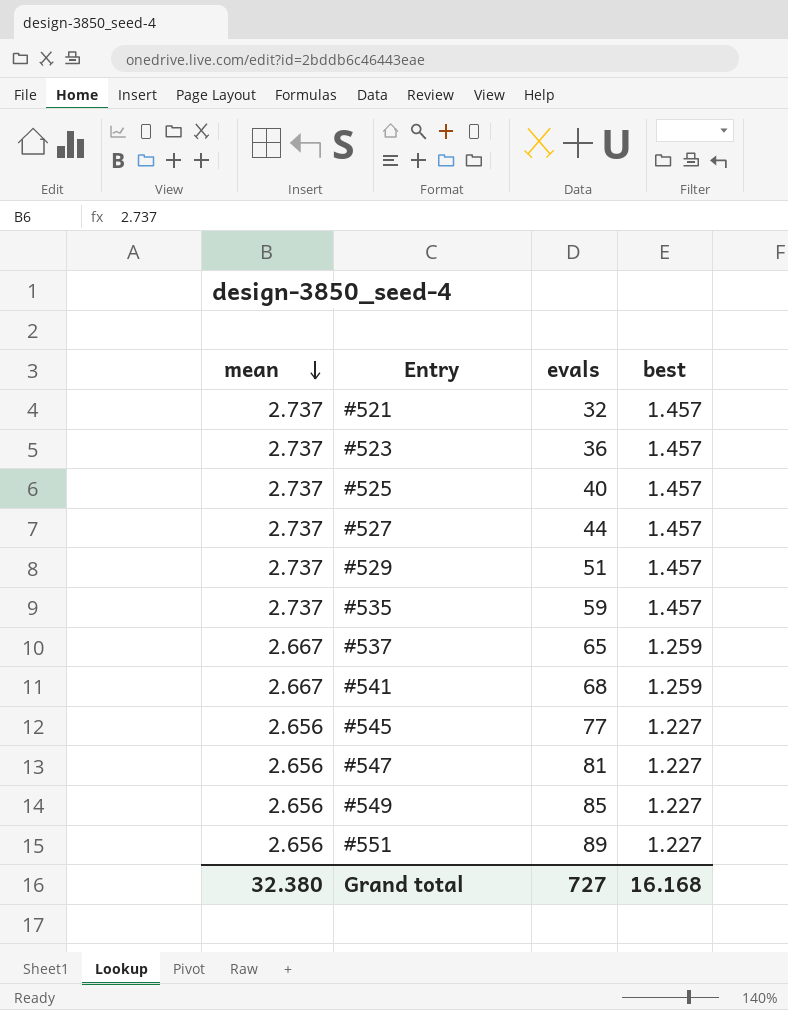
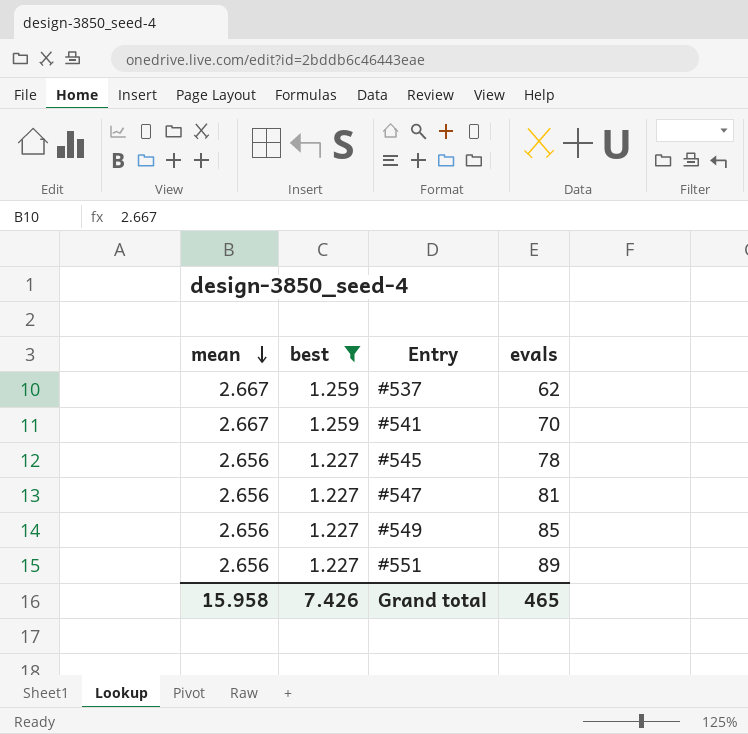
filter: none -> best != 1.457
column best | position: 4 -> 2
#537 | evals: 65 -> 62
#541 | evals: 68 -> 70
#545 | evals: 77 -> 78
Grand total | mean: 32.380 -> 15.958
Grand total | best: 16.168 -> 7.426
Grand total | evals: 727 -> 465

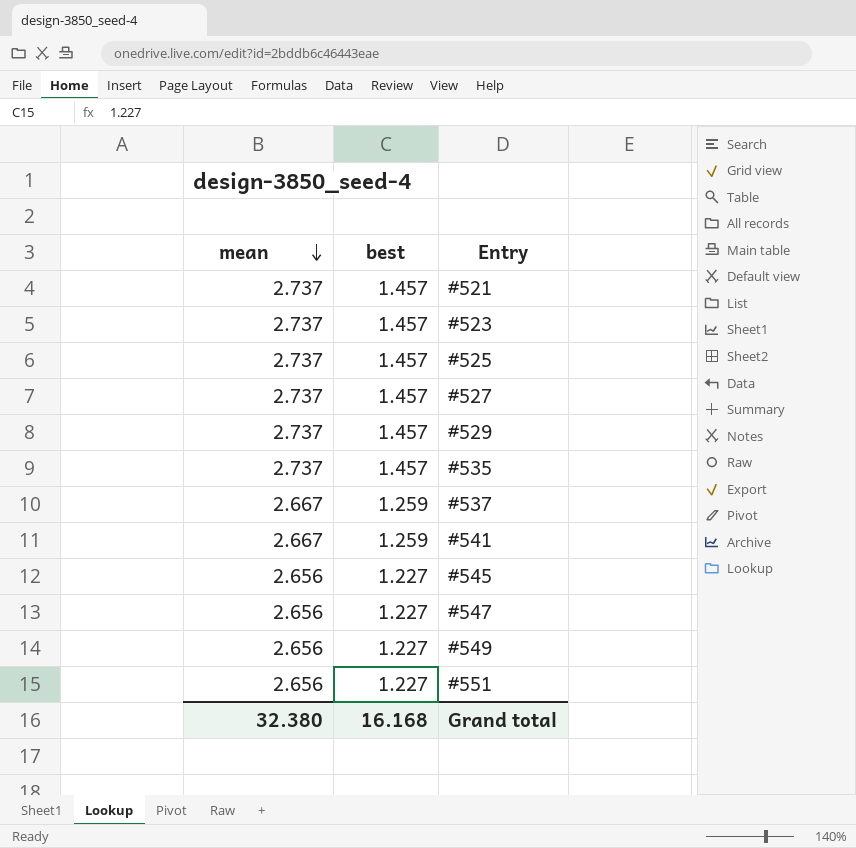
filter: best != 1.457 -> none
column evals | position: 4 -> none
Grand total | mean: 15.958 -> 32.380
Grand total | best: 7.426 -> 16.168

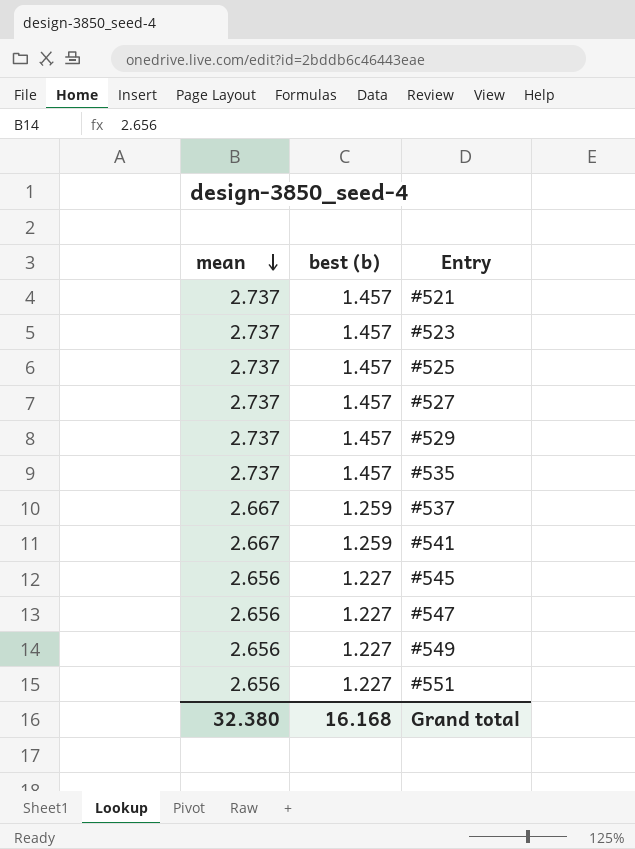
column name: best -> best (b)

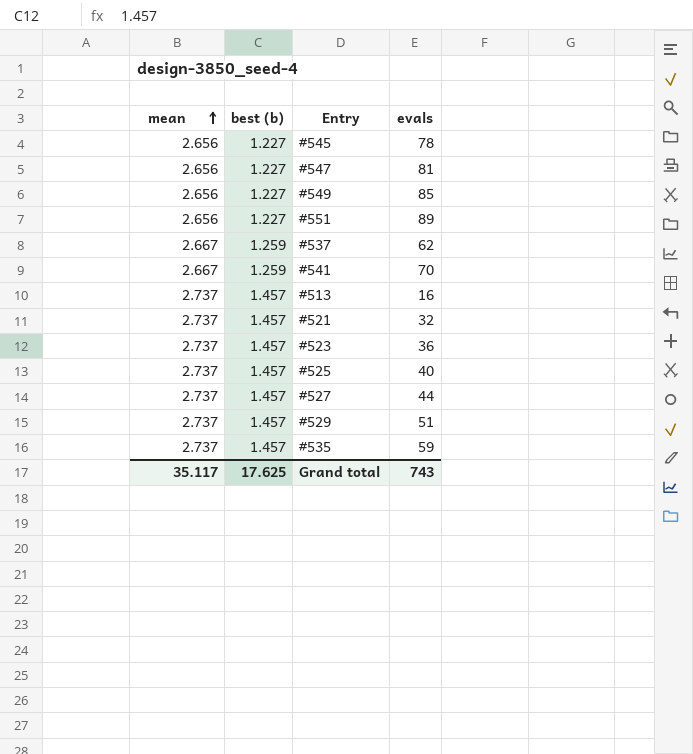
row order: mean descending -> mean ascending
column evals | position: none -> 4
row #513: none -> 2.737 | 1.457 | 16
Grand total | mean: 32.380 -> 35.117
Grand total | best (b): 16.168 -> 17.625

